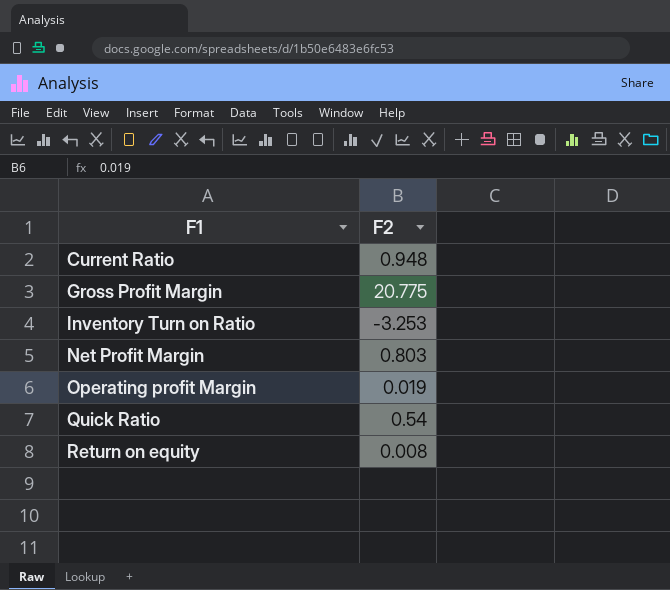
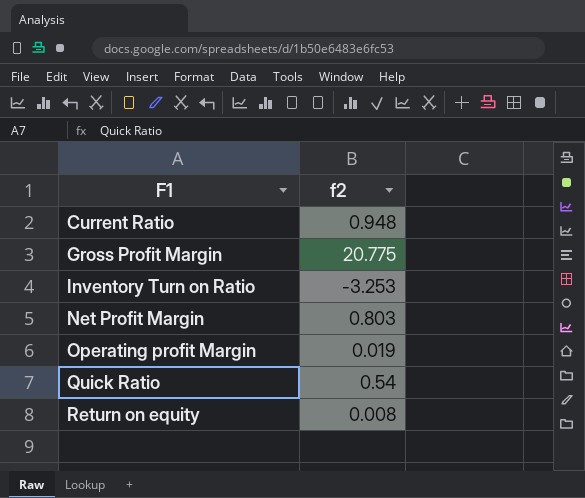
column name: F2 -> f2

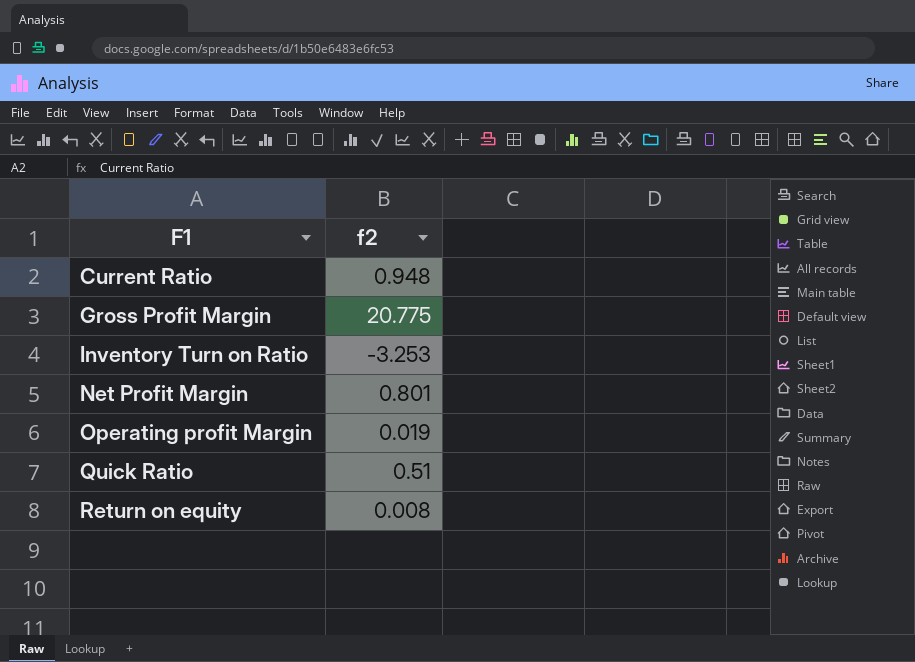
Net Profit Margin | f2: 0.803 -> 0.801
Quick Ratio | f2: 0.54 -> 0.51

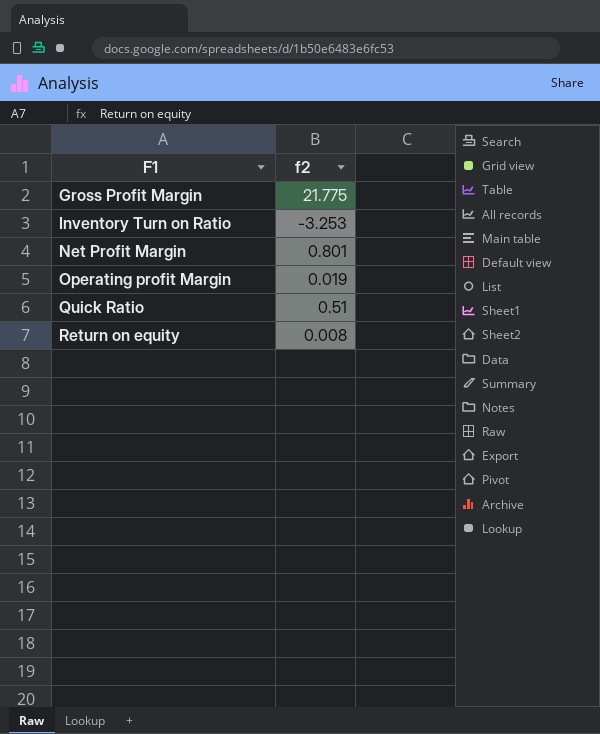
row Current Ratio: 0.948 -> none
Gross Profit Margin | f2: 20.775 -> 21.775

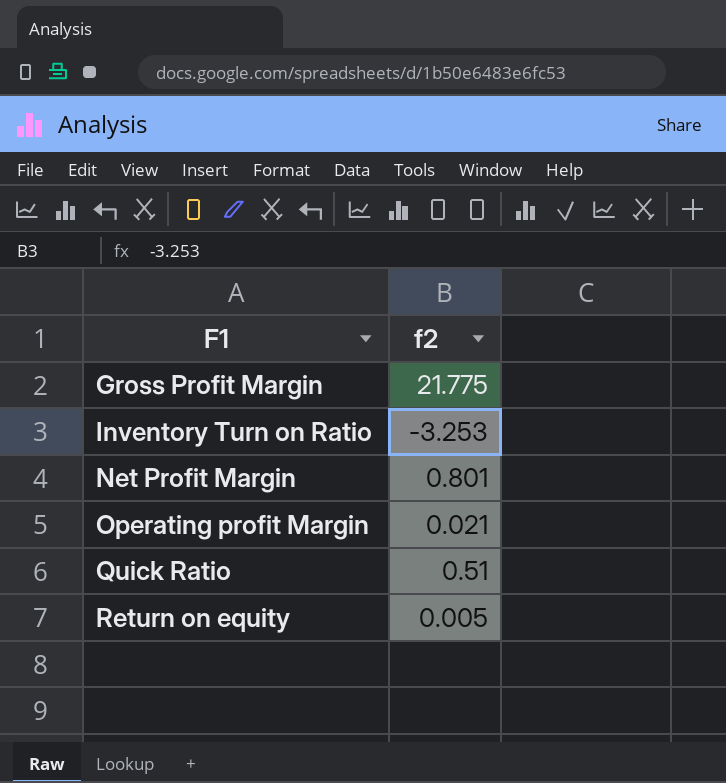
Operating profit Margin | f2: 0.019 -> 0.021
Return on equity | f2: 0.008 -> 0.005

